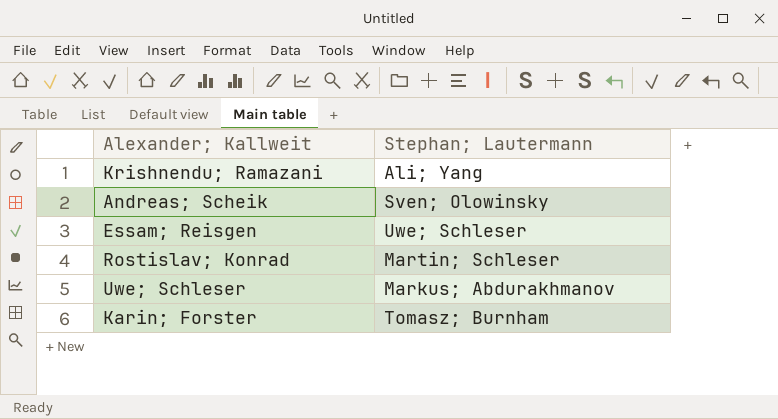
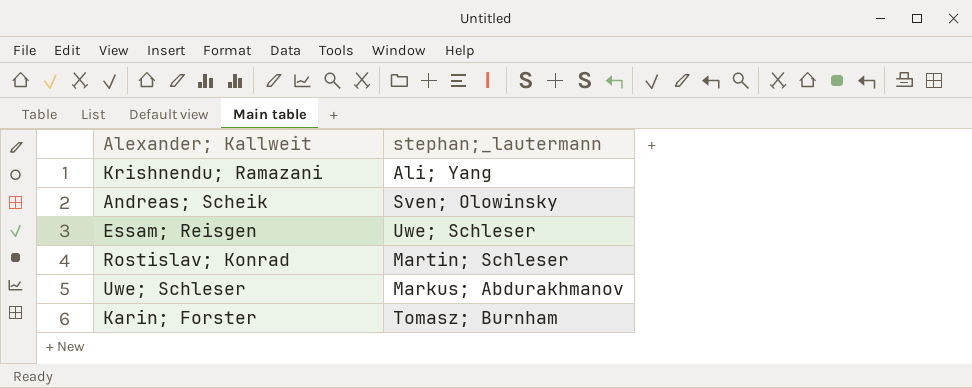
column name: Stephan; Lautermann -> stephan;_lautermann

